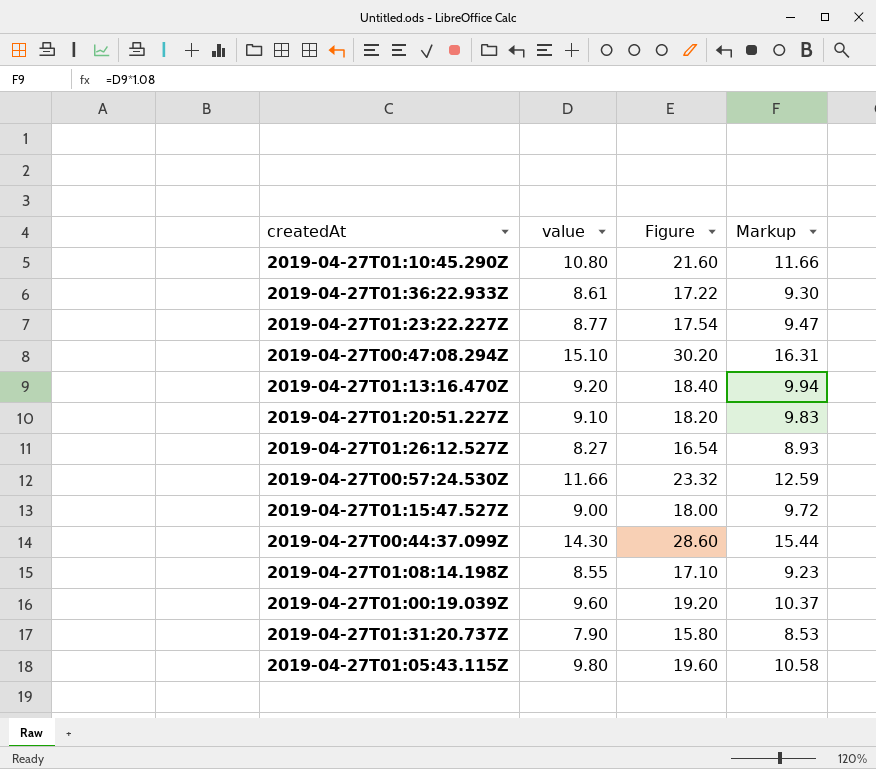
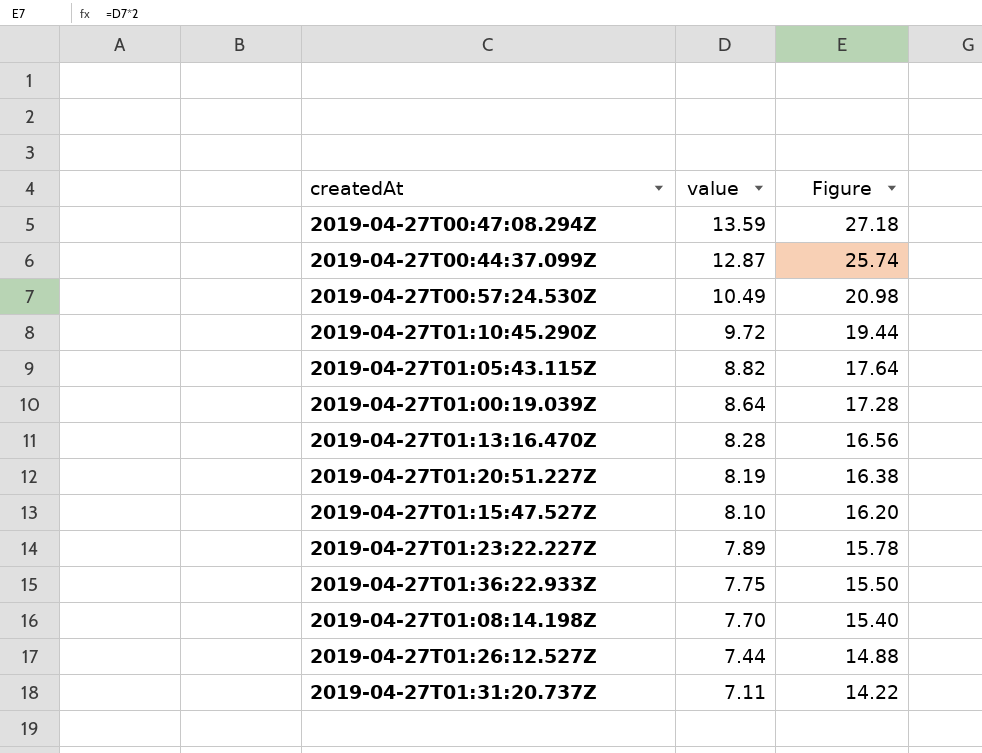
row order: none -> value descending
column Markup | formula: [value] * 1.08 -> none
2019-04-27T00:47:08.294Z | value: 15.10 -> 13.59
2019-04-27T00:47:08.294Z | Figure: 30.20 -> 27.18
2019-04-27T00:44:37.099Z | value: 14.30 -> 12.87
2019-04-27T00:44:37.099Z | Figure: 28.60 -> 25.74
2019-04-27T00:57:24.530Z | value: 11.66 -> 10.49
2019-04-27T00:57:24.530Z | Figure: 23.32 -> 20.98
2019-04-27T01:10:45.290Z | value: 10.80 -> 9.72
2019-04-27T01:10:45.290Z | Figure: 21.60 -> 19.44
2019-04-27T01:05:43.115Z | value: 9.80 -> 8.82
2019-04-27T01:05:43.115Z | Figure: 19.60 -> 17.64
2019-04-27T01:00:19.039Z | value: 9.60 -> 8.64
2019-04-27T01:00:19.039Z | Figure: 19.20 -> 17.28
2019-04-27T01:13:16.470Z | value: 9.20 -> 8.28
2019-04-27T01:13:16.470Z | Figure: 18.40 -> 16.56
2019-04-27T01:20:51.227Z | value: 9.10 -> 8.19
2019-04-27T01:20:51.227Z | Figure: 18.20 -> 16.38
2019-04-27T01:15:47.527Z | value: 9.00 -> 8.10
2019-04-27T01:15:47.527Z | Figure: 18.00 -> 16.20
2019-04-27T01:23:22.227Z | value: 8.77 -> 7.89
2019-04-27T01:23:22.227Z | Figure: 17.54 -> 15.78
2019-04-27T01:36:22.933Z | value: 8.61 -> 7.75
2019-04-27T01:36:22.933Z | Figure: 17.22 -> 15.50
2019-04-27T01:08:14.198Z | value: 8.55 -> 7.70
2019-04-27T01:08:14.198Z | Figure: 17.10 -> 15.40
2019-04-27T01:26:12.527Z | value: 8.27 -> 7.44
2019-04-27T01:26:12.527Z | Figure: 16.54 -> 14.88
2019-04-27T01:31:20.737Z | value: 7.90 -> 7.11
2019-04-27T01:31:20.737Z | Figure: 15.80 -> 14.22

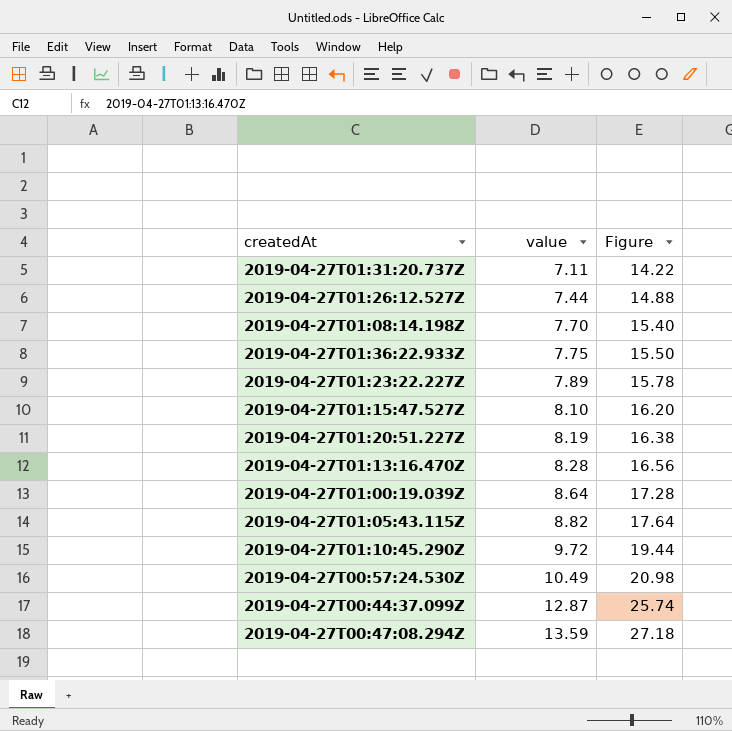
row order: value descending -> value ascending

